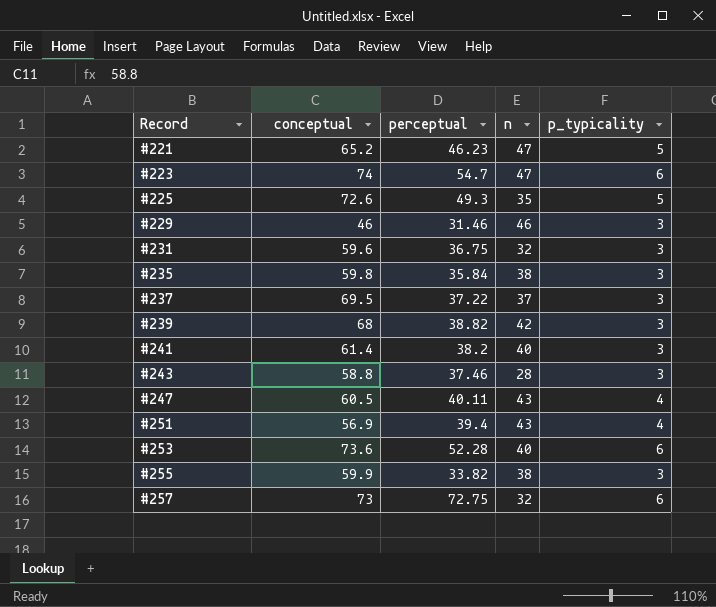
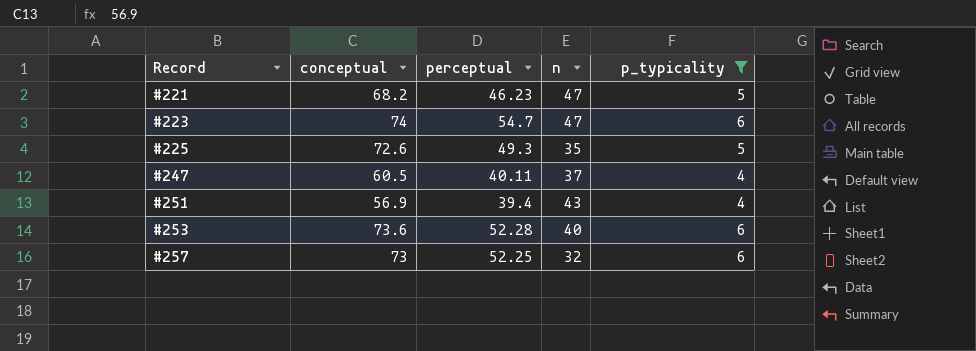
filter: none -> p_typicality != 3
#221 | conceptual: 65.2 -> 68.2
#247 | n: 43 -> 37
#257 | perceptual: 72.75 -> 52.25

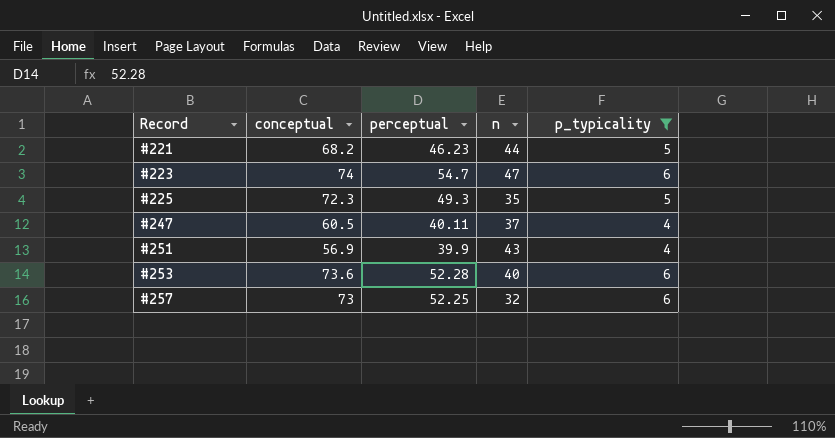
#221 | n: 47 -> 44
#225 | conceptual: 72.6 -> 72.3
#251 | perceptual: 39.4 -> 39.9

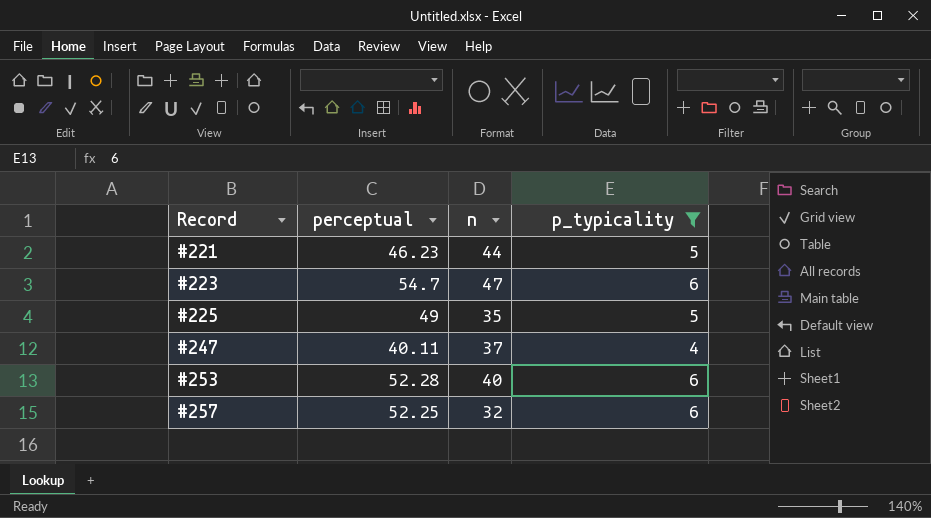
column conceptual | position: 2 -> none
row #251: 56.9 | 39.9 | 43 | 4 -> none
#225 | perceptual: 49.3 -> 49

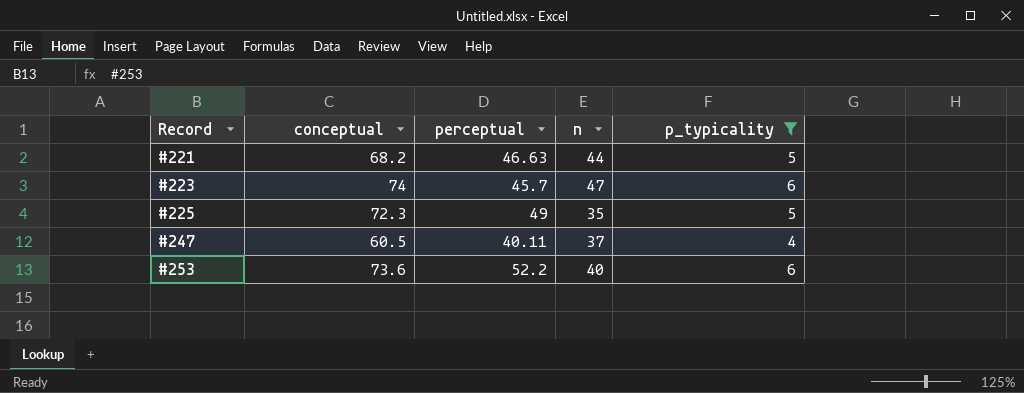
column conceptual | position: none -> 2
row #257: 52.25 | 32 | 6 -> none
#221 | perceptual: 46.23 -> 46.63
#223 | perceptual: 54.7 -> 45.7
#253 | perceptual: 52.28 -> 52.2

